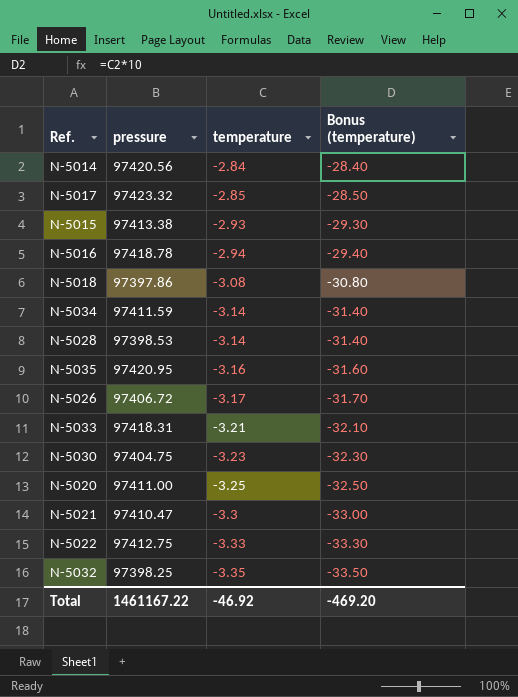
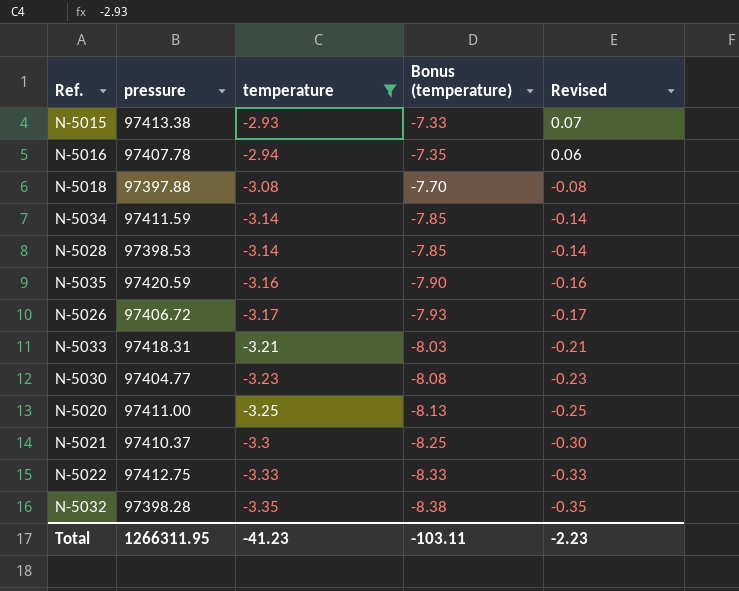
filter: none -> temperature <= -2.93
column Bonus (temperature) | formula: [temperature] * 10 -> [temperature] * 2.5
column Revised | formula: none -> [temperature] + 3
N-5016 | pressure: 97418.78 -> 97407.78
N-5018 | pressure: 97397.86 -> 97397.88
N-5035 | pressure: 97420.95 -> 97420.59
N-5030 | pressure: 97404.75 -> 97404.77
N-5021 | pressure: 97410.47 -> 97410.37
N-5032 | pressure: 97398.25 -> 97398.28
Total | pressure: 1461167.22 -> 1266311.95
Total | temperature: -46.92 -> -41.23
Total | Bonus (temperature): -469.20 -> -103.11

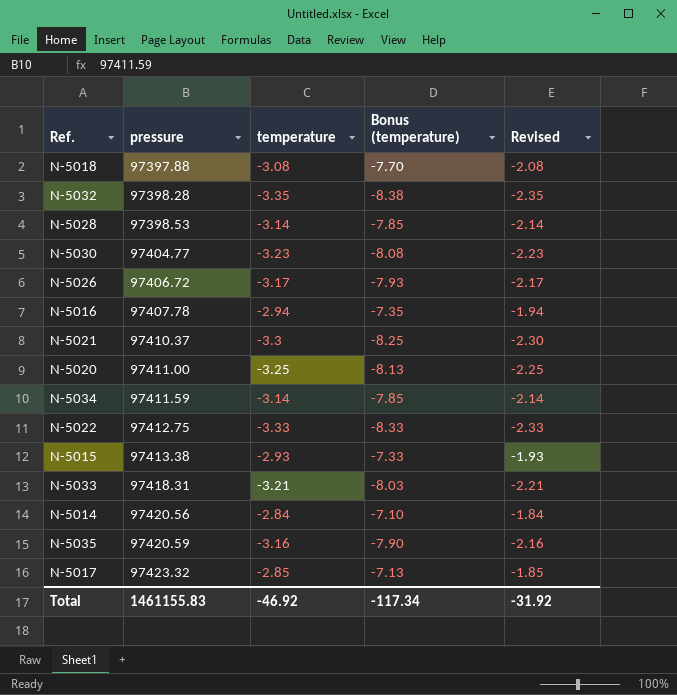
filter: temperature <= -2.93 -> none
row order: temperature descending -> pressure ascending
column Revised | formula: [temperature] + 3 -> [temperature] + 1
Total | pressure: 1266311.95 -> 1461155.83
Total | temperature: -41.23 -> -46.92
Total | Bonus (temperature): -103.11 -> -117.34
Total | Revised: -2.23 -> -31.92

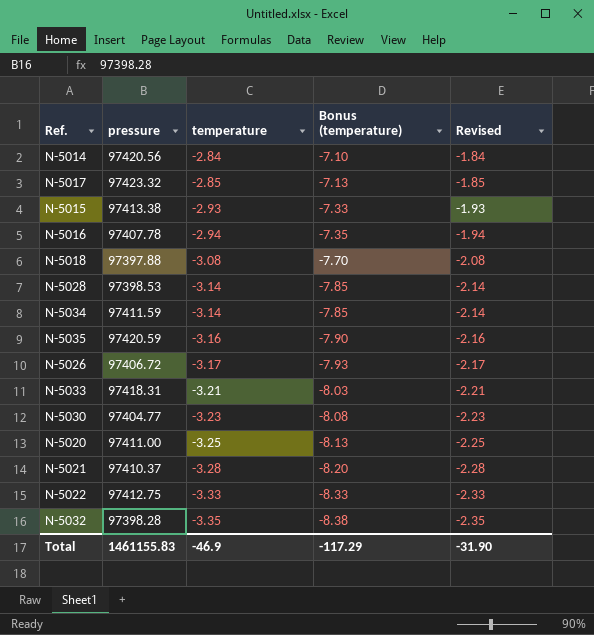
row order: pressure ascending -> temperature descending
N-5021 | temperature: -3.3 -> -3.28
N-5021 | Bonus (temperature): -8.25 -> -8.20
N-5021 | Revised: -2.30 -> -2.28
Total | temperature: -46.92 -> -46.9
Total | Bonus (temperature): -117.34 -> -117.29
Total | Revised: -31.92 -> -31.90

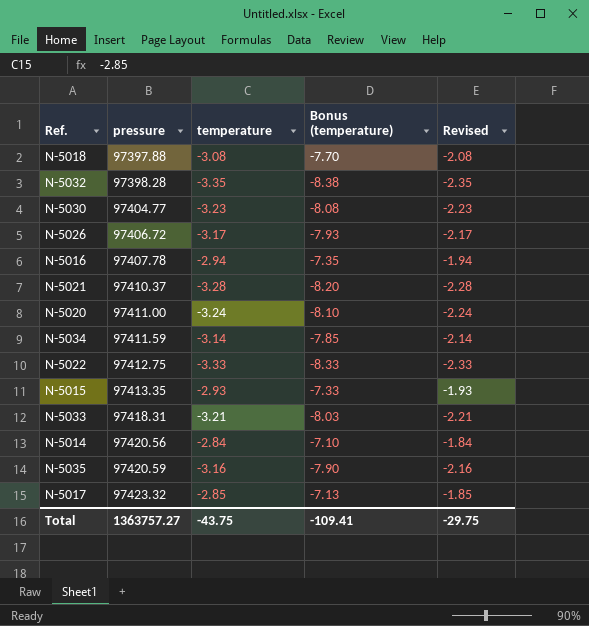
row order: temperature descending -> pressure ascending
row N-5028: 97398.53 | -3.14 | -7.85 | -2.14 -> none
N-5020 | temperature: -3.25 -> -3.24
N-5020 | Bonus (temperature): -8.13 -> -8.10
N-5020 | Revised: -2.25 -> -2.24
N-5015 | pressure: 97413.38 -> 97413.35
Total | pressure: 1461155.83 -> 1363757.27
Total | temperature: -46.9 -> -43.75
Total | Bonus (temperature): -117.29 -> -109.41
Total | Revised: -31.90 -> -29.75

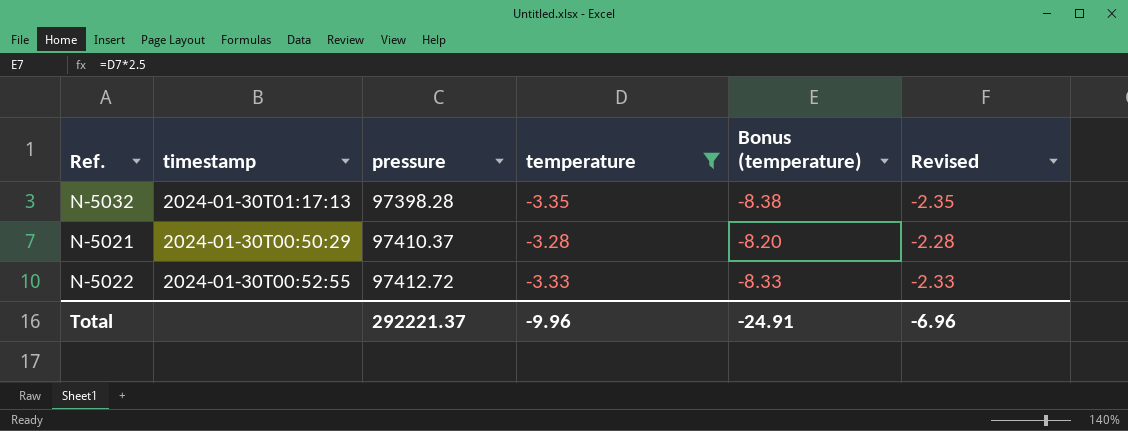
filter: none -> temperature <= -3.28
column timestamp | position: none -> 2
N-5022 | pressure: 97412.75 -> 97412.72
Total | pressure: 1363757.27 -> 292221.37
Total | temperature: -43.75 -> -9.96
Total | Bonus (temperature): -109.41 -> -24.91
Total | Revised: -29.75 -> -6.96

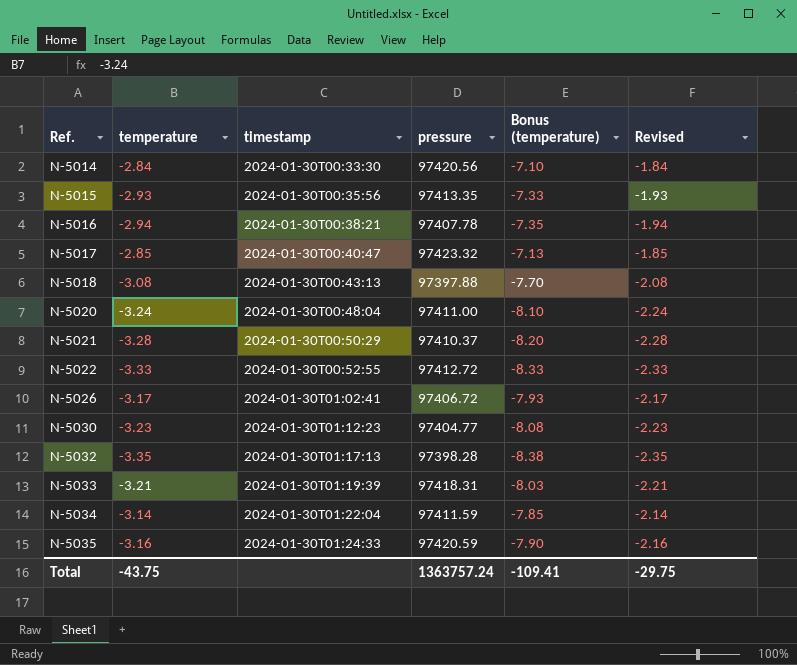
filter: temperature <= -3.28 -> none
row order: pressure ascending -> Ref. ascending
column temperature | position: 4 -> 2
Total | temperature: -9.96 -> -43.75
Total | pressure: 292221.37 -> 1363757.24
Total | Bonus (temperature): -24.91 -> -109.41
Total | Revised: -6.96 -> -29.75

